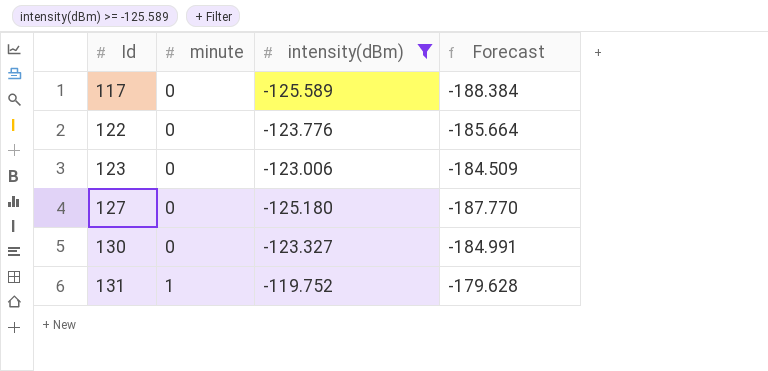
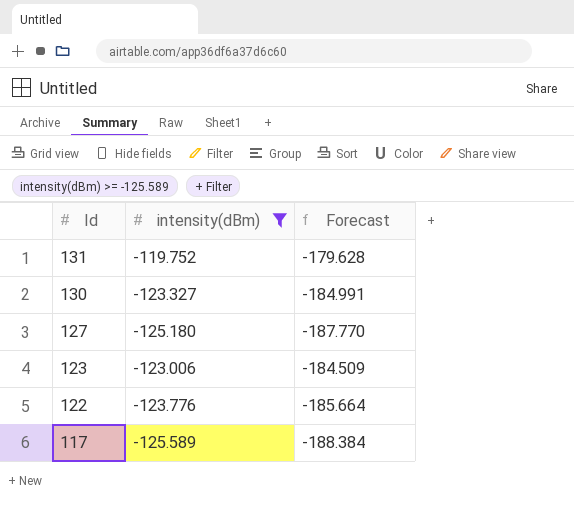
row order: Id ascending -> Id descending
column minute | position: 2 -> none

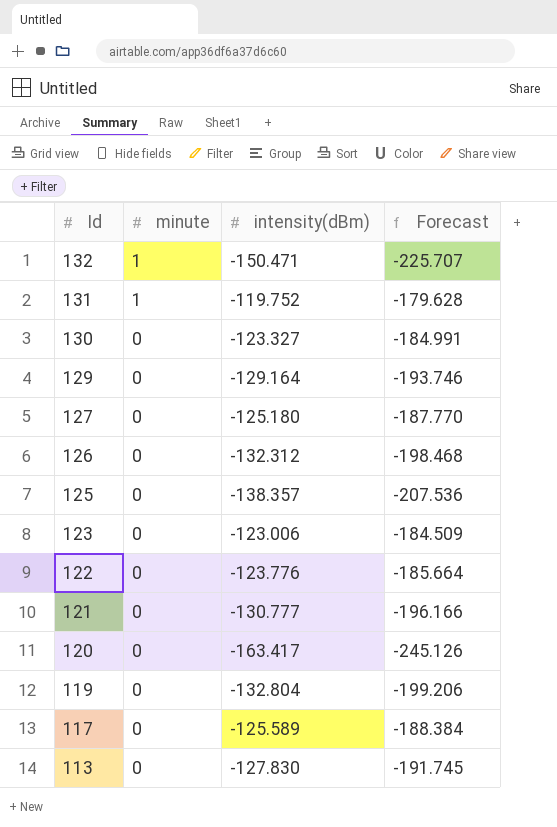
filter: intensity(dBm) >= -125.589 -> none
column minute | position: none -> 2

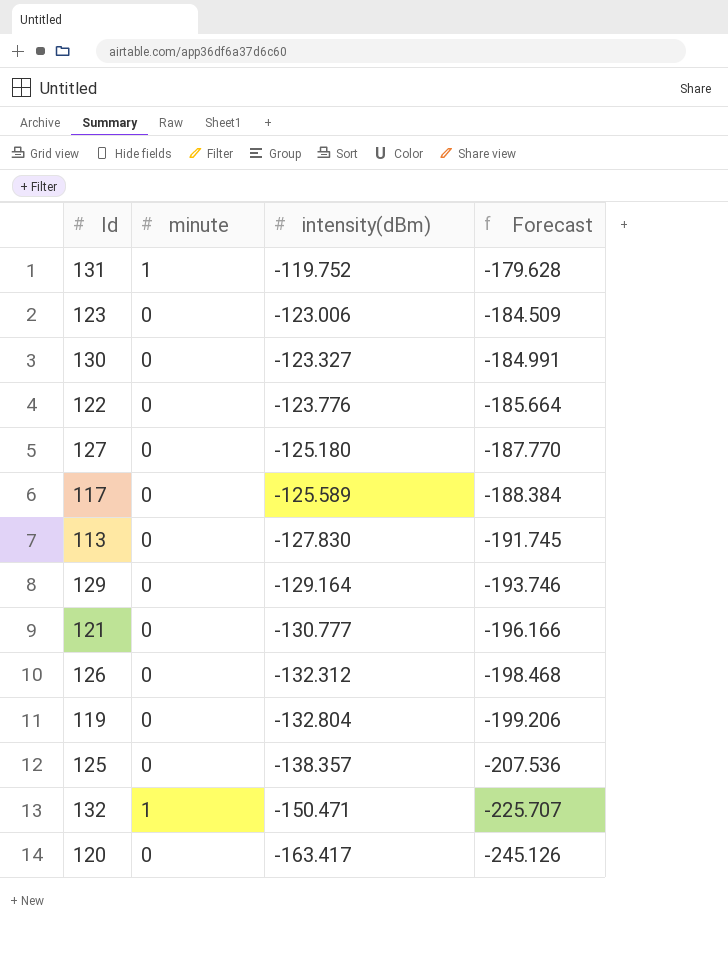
row order: Id descending -> intensity(dBm) descending

